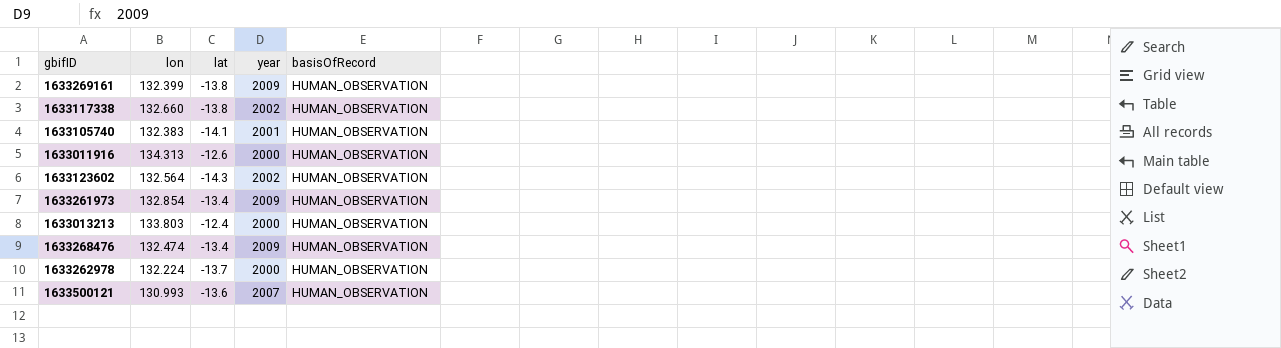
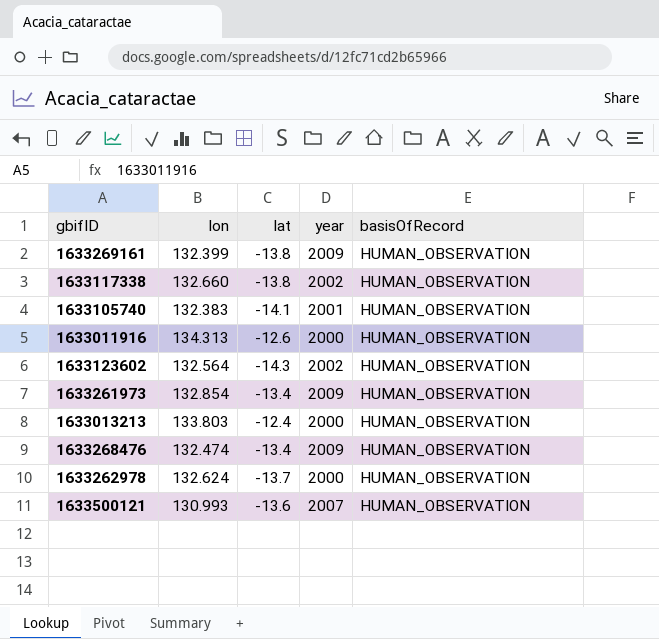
1633262978 | lon: 132.224 -> 132.624

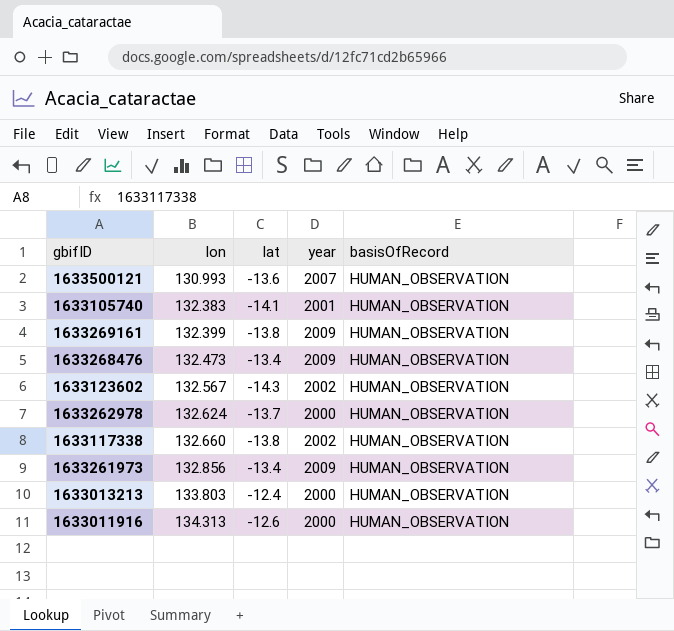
row order: none -> lon ascending
1633268476 | lon: 132.474 -> 132.473
1633123602 | lon: 132.564 -> 132.567
1633261973 | lon: 132.854 -> 132.856

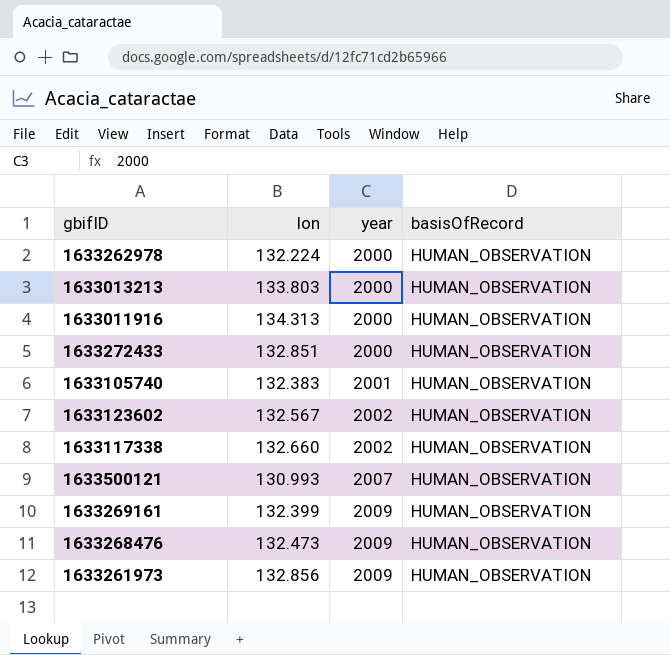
row order: lon ascending -> year ascending
column lat | position: 3 -> none
1633262978 | lon: 132.624 -> 132.224
row 1633272433: none -> 132.851 | 2000 | HUMAN_OBSERVATION

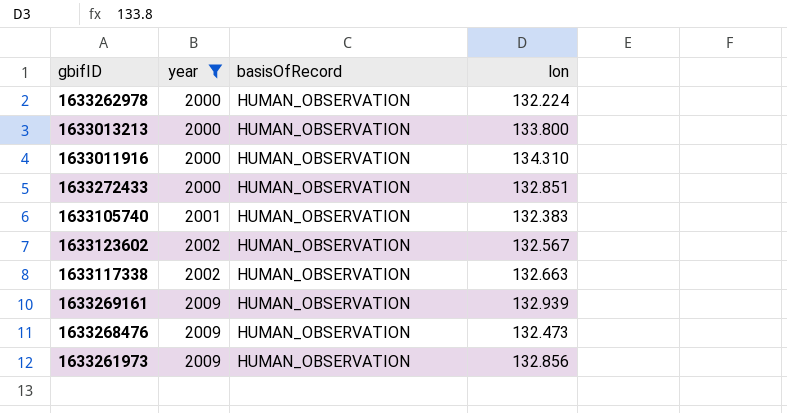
filter: none -> year != 2007
column lon | position: 2 -> 4
1633013213 | lon: 133.803 -> 133.800
1633011916 | lon: 134.313 -> 134.310
1633117338 | lon: 132.660 -> 132.663
1633269161 | lon: 132.399 -> 132.939

